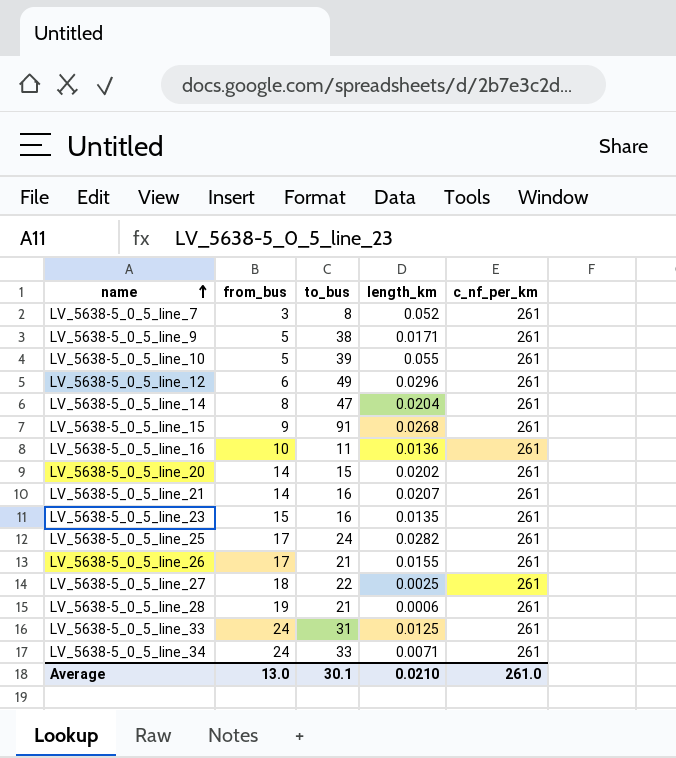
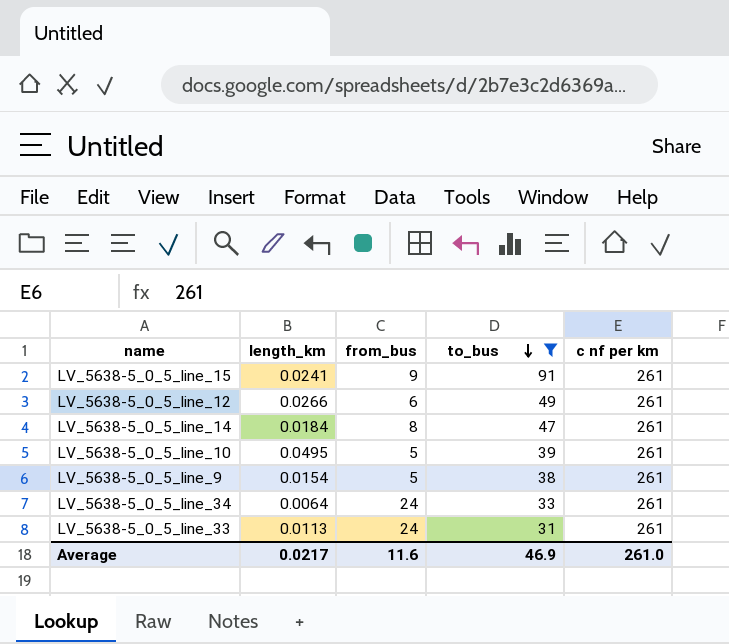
filter: none -> to_bus >= 31
row order: name ascending -> to_bus descending
column length_km | position: 4 -> 2
column name: c_nf_per_km -> c nf per km
LV_5638-5_0_5_line_15 | length_km: 0.0268 -> 0.0241
LV_5638-5_0_5_line_12 | length_km: 0.0296 -> 0.0266
LV_5638-5_0_5_line_14 | length_km: 0.0204 -> 0.0184
LV_5638-5_0_5_line_10 | length_km: 0.055 -> 0.0495
LV_5638-5_0_5_line_9 | length_km: 0.0171 -> 0.0154
LV_5638-5_0_5_line_34 | length_km: 0.0071 -> 0.0064
LV_5638-5_0_5_line_33 | length_km: 0.0125 -> 0.0113
Average | length_km: 0.0210 -> 0.0217
Average | from_bus: 13.0 -> 11.6
Average | to_bus: 30.1 -> 46.9

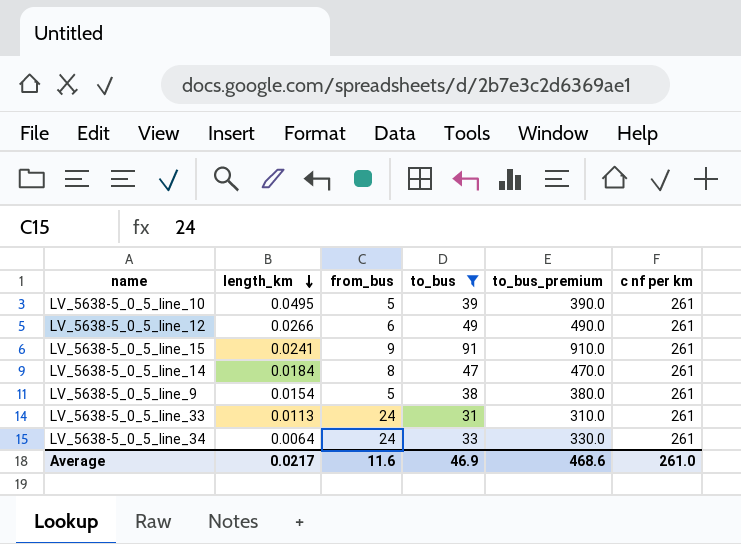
row order: to_bus descending -> length_km descending
column to_bus_premium | formula: none -> [to_bus] * 10

